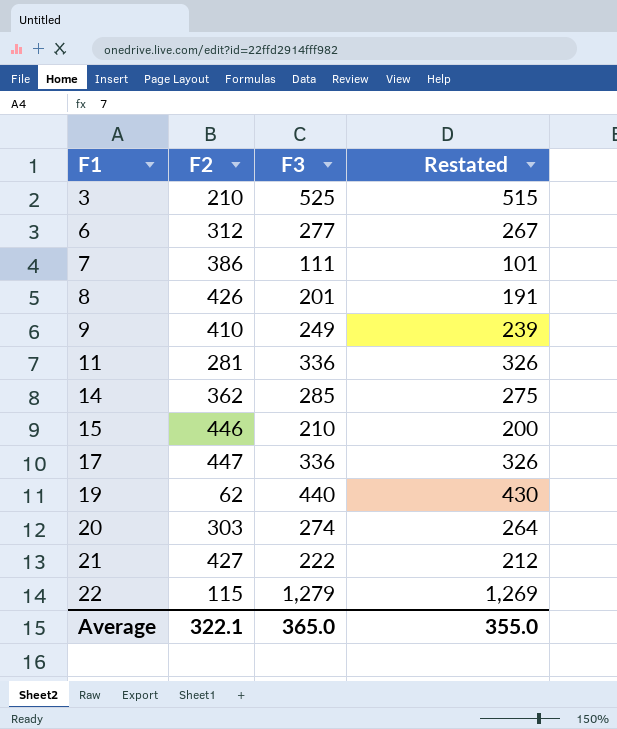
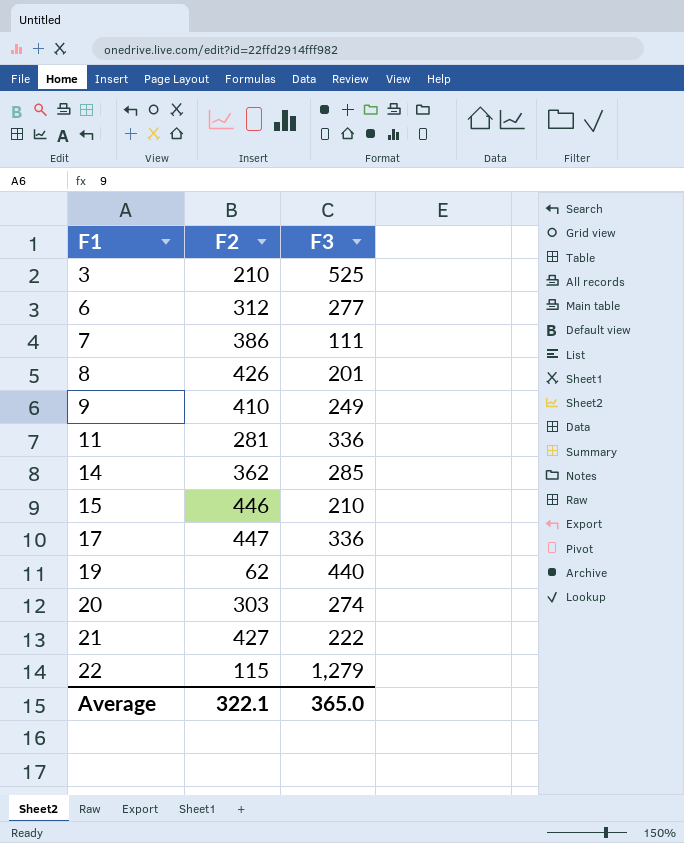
column Restated | formula: [F3] - 10 -> none

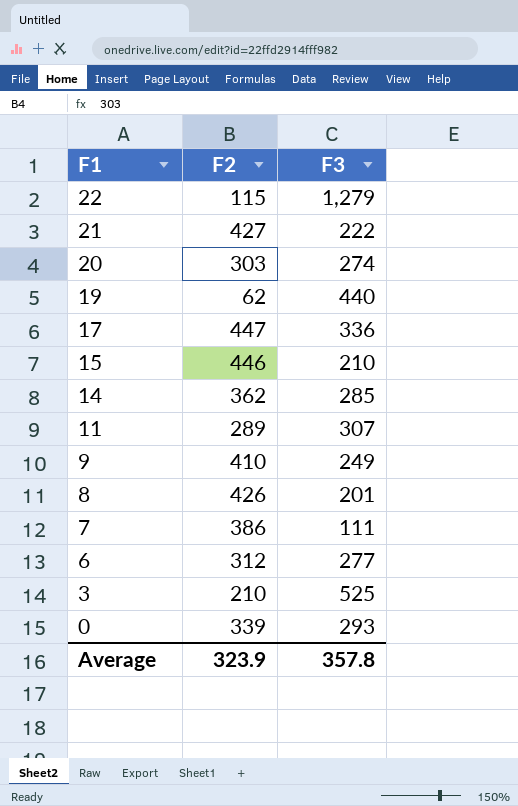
row order: F1 ascending -> F1 descending
11 | F2: 281 -> 289
11 | F3: 336 -> 307
row 0: none -> 339 | 293
Average | F2: 322.1 -> 323.9
Average | F3: 365.0 -> 357.8

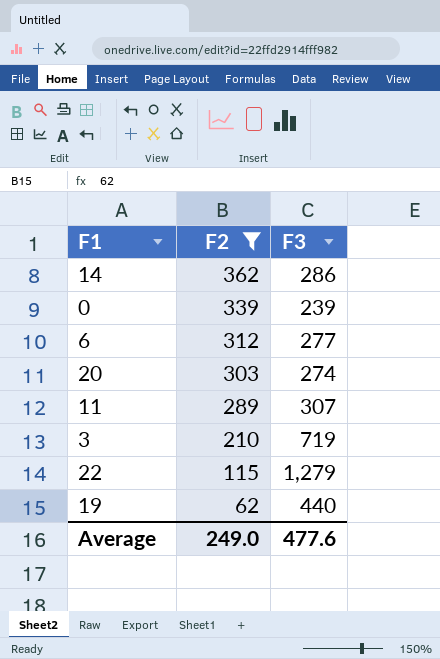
filter: none -> F2 <= 362
row order: F1 descending -> F2 descending
14 | F3: 285 -> 286
0 | F3: 293 -> 239
3 | F3: 525 -> 719
Average | F2: 323.9 -> 249.0
Average | F3: 357.8 -> 477.6

